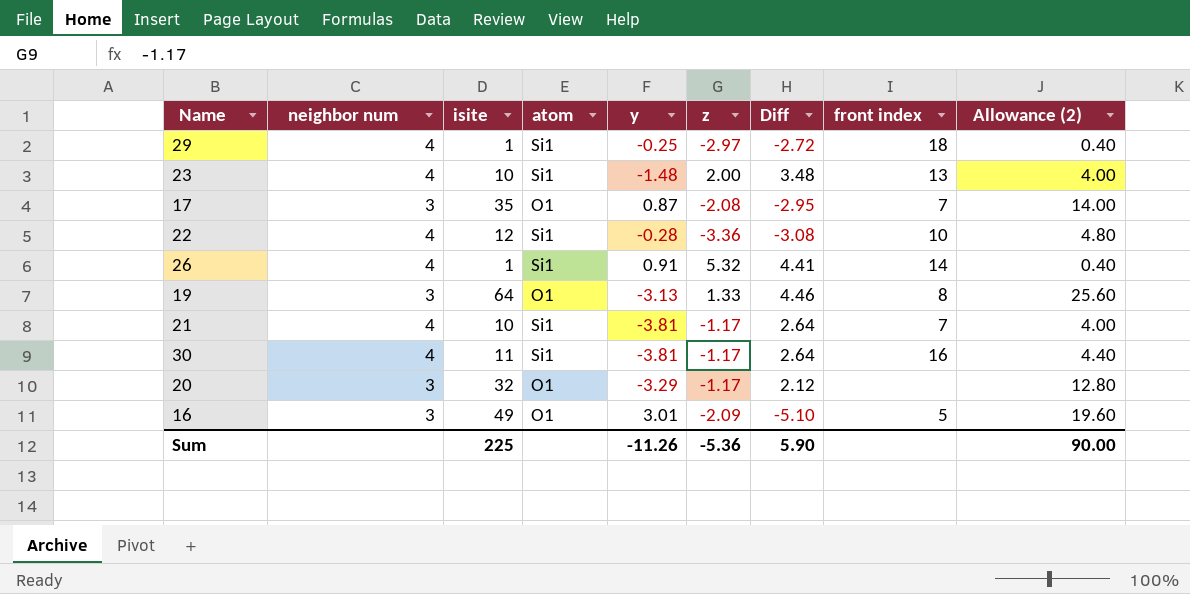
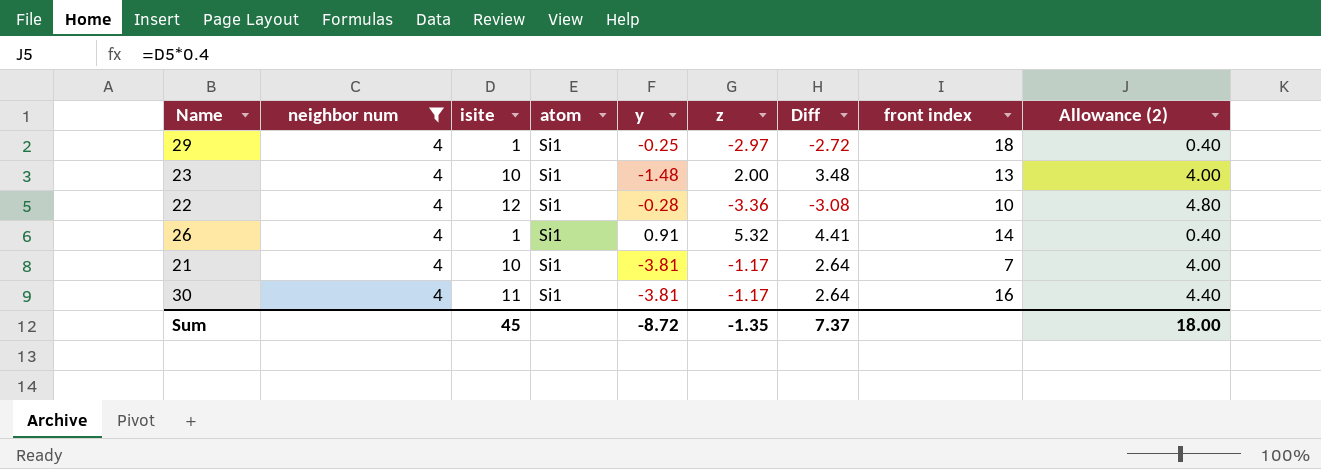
filter: none -> neighbor num = 4
Sum | isite: 225 -> 45
Sum | y: -11.26 -> -8.72
Sum | z: -5.36 -> -1.35
Sum | Diff: 5.90 -> 7.37
Sum | Allowance (2): 90.00 -> 18.00

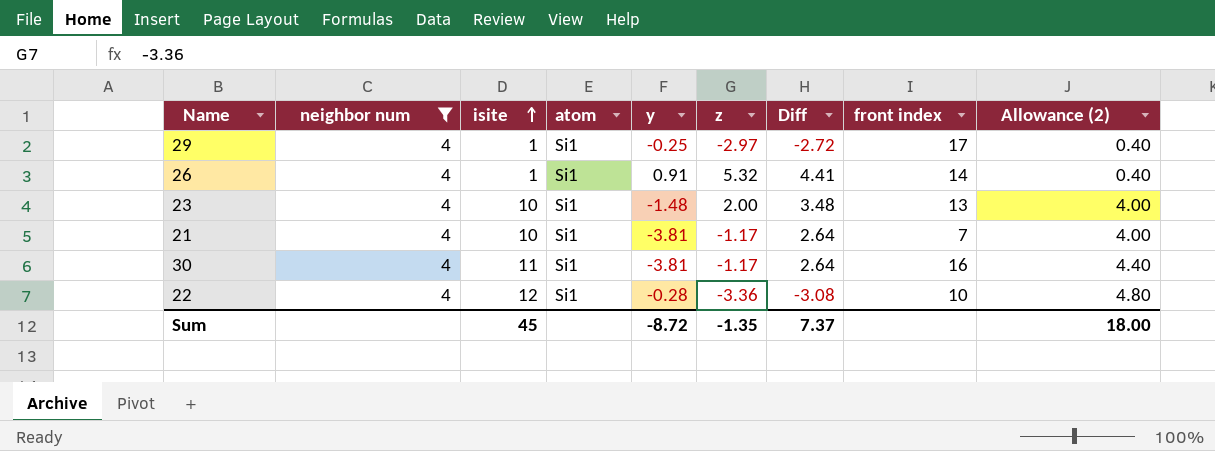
row order: none -> isite ascending
29 | front index: 18 -> 17

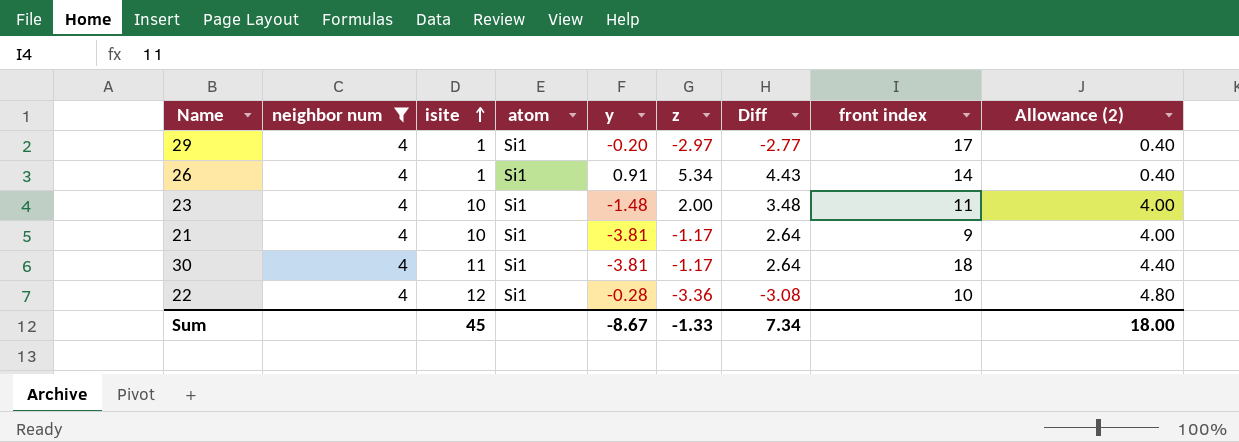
29 | y: -0.25 -> -0.20
29 | Diff: -2.72 -> -2.77
26 | z: 5.32 -> 5.34
26 | Diff: 4.41 -> 4.43
23 | front index: 13 -> 11
21 | front index: 7 -> 9
30 | front index: 16 -> 18
Sum | y: -8.72 -> -8.67
Sum | z: -1.35 -> -1.33
Sum | Diff: 7.37 -> 7.34

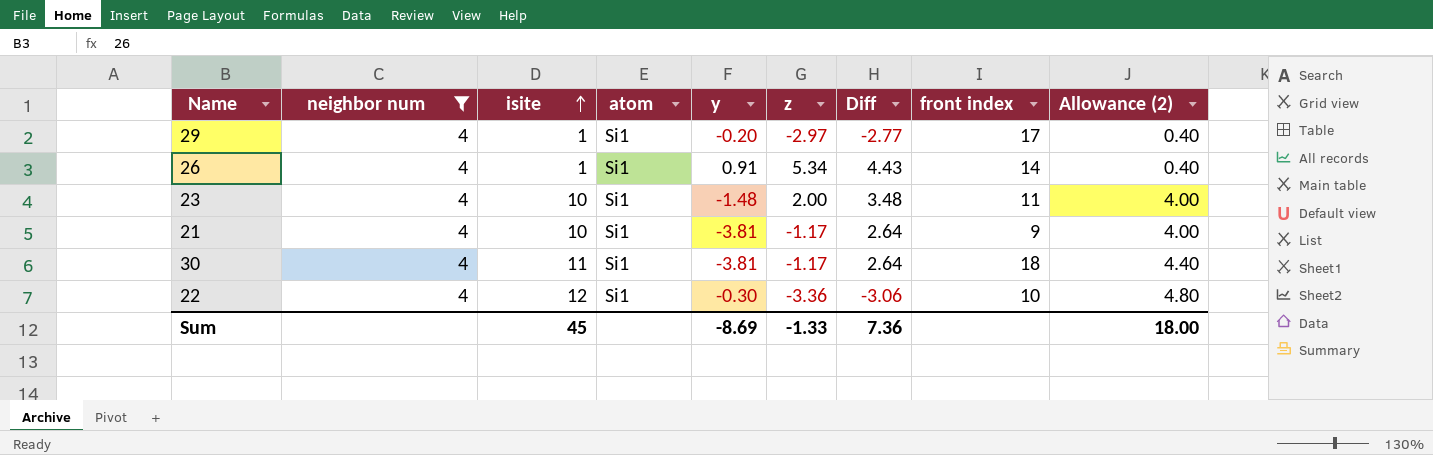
22 | y: -0.28 -> -0.30
22 | Diff: -3.08 -> -3.06
Sum | y: -8.67 -> -8.69
Sum | Diff: 7.34 -> 7.36

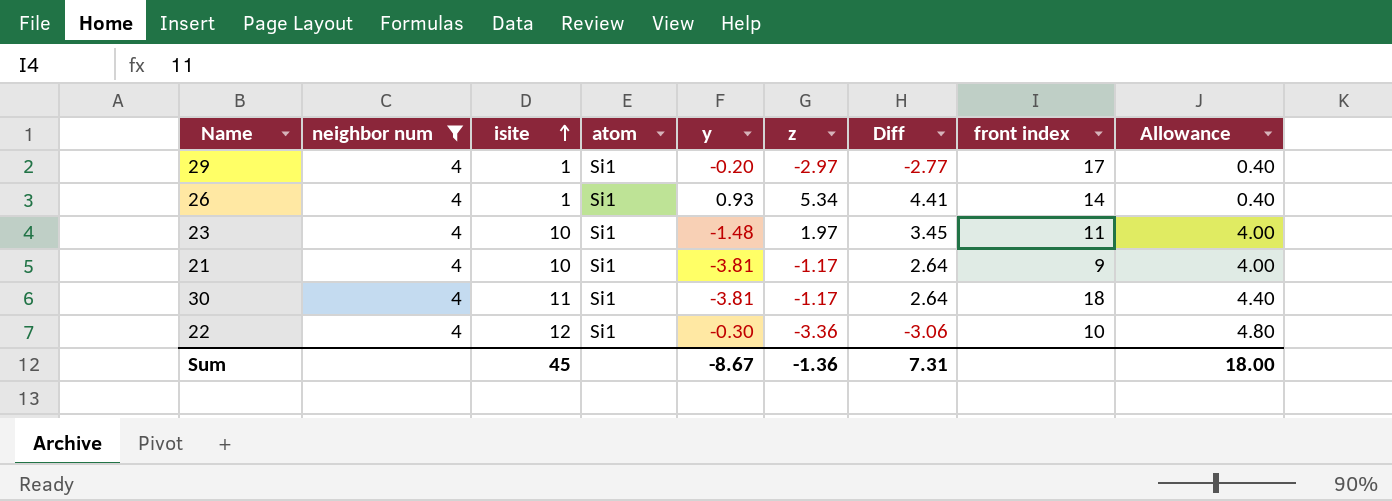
column name: Allowance (2) -> Allowance
26 | y: 0.91 -> 0.93
26 | Diff: 4.43 -> 4.41
23 | z: 2.00 -> 1.97
23 | Diff: 3.48 -> 3.45
Sum | y: -8.69 -> -8.67
Sum | z: -1.33 -> -1.36
Sum | Diff: 7.36 -> 7.31

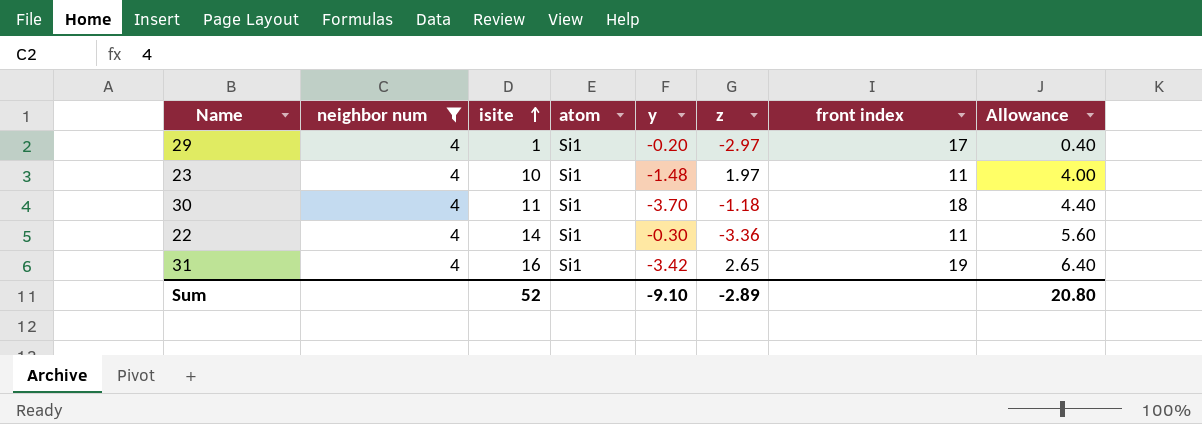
column Diff | formula: [z] - [y] -> none
row 26: 4 | 1 | Si1 | 0.93 | 5.34 | 4.41 | 14 | 0.40 -> none
row 21: 4 | 10 | Si1 | -3.81 | -1.17 | 2.64 | 9 | 4.00 -> none
30 | y: -3.81 -> -3.70
30 | z: -1.17 -> -1.18
22 | isite: 12 -> 14
22 | front index: 10 -> 11
22 | Allowance: 4.80 -> 5.60
row 31: none -> 4 | 16 | Si1 | -3.42 | 2.65 | 19 | 6.40
Sum | isite: 45 -> 52
Sum | y: -8.67 -> -9.10
Sum | z: -1.36 -> -2.89
Sum | Allowance: 18.00 -> 20.80

